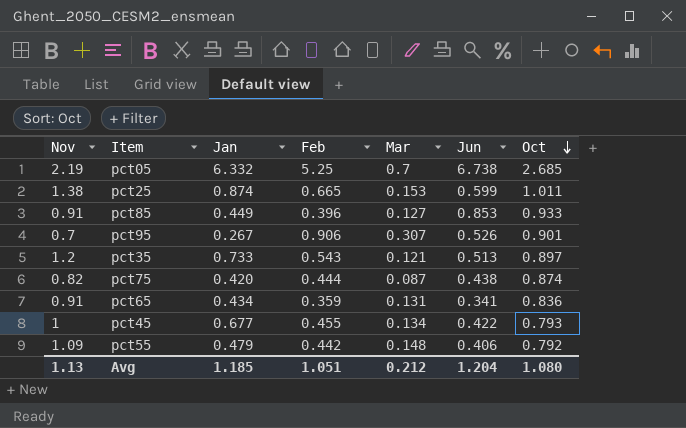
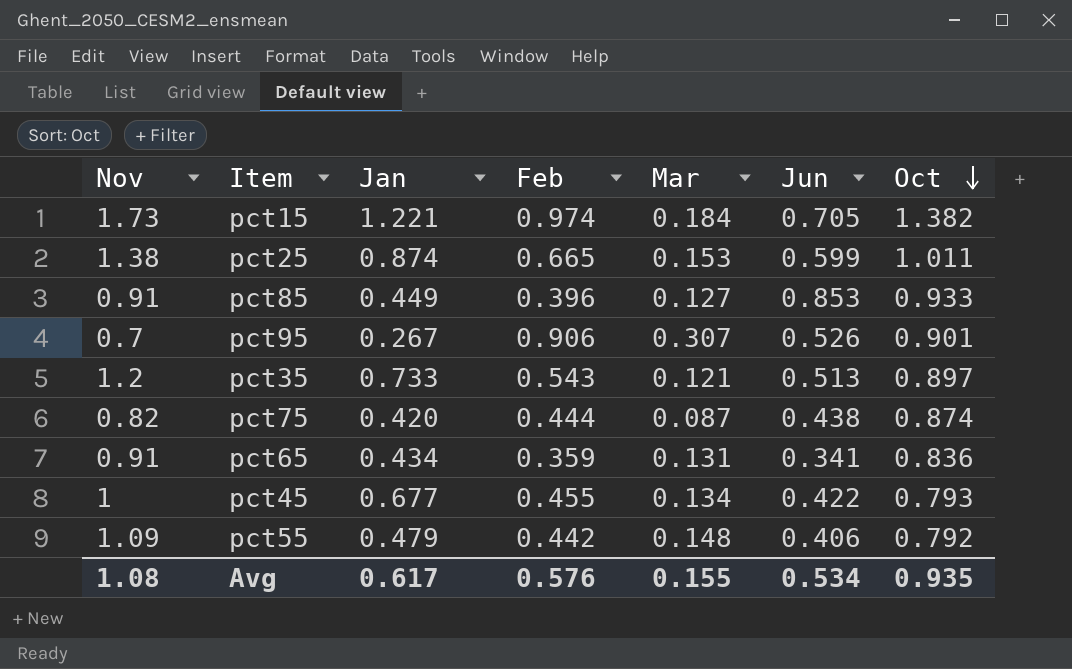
row pct05: 2.19 | 6.332 | 5.25 | 0.7 | 6.738 | 2.685 -> none
row pct15: none -> 1.73 | 1.221 | 0.974 | 0.184 | 0.705 | 1.382
Avg | Nov: 1.13 -> 1.08
Avg | Jan: 1.185 -> 0.617
Avg | Feb: 1.051 -> 0.576
Avg | Mar: 0.212 -> 0.155
Avg | Jun: 1.204 -> 0.534
Avg | Oct: 1.080 -> 0.935

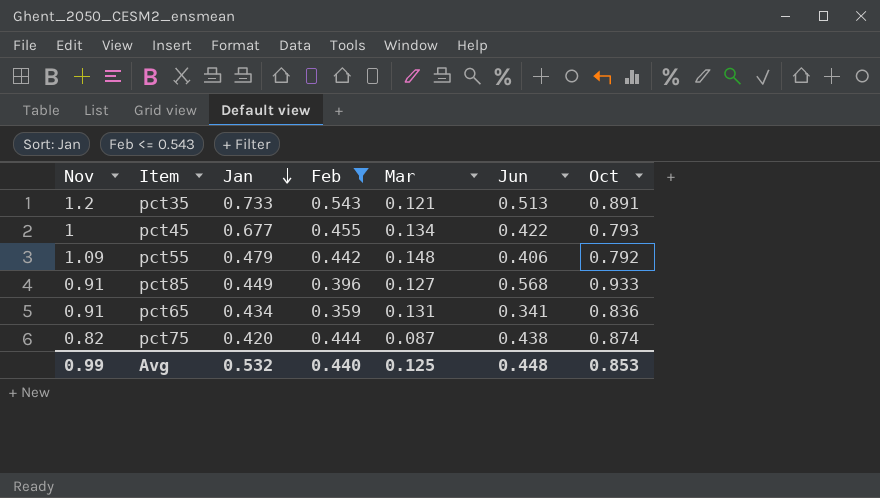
filter: none -> Feb <= 0.543
row order: Oct descending -> Jan descending
pct35 | Oct: 0.897 -> 0.891
pct85 | Jun: 0.853 -> 0.568
Avg | Nov: 1.08 -> 0.99
Avg | Jan: 0.617 -> 0.532
Avg | Feb: 0.576 -> 0.440
Avg | Mar: 0.155 -> 0.125
Avg | Jun: 0.534 -> 0.448
Avg | Oct: 0.935 -> 0.853

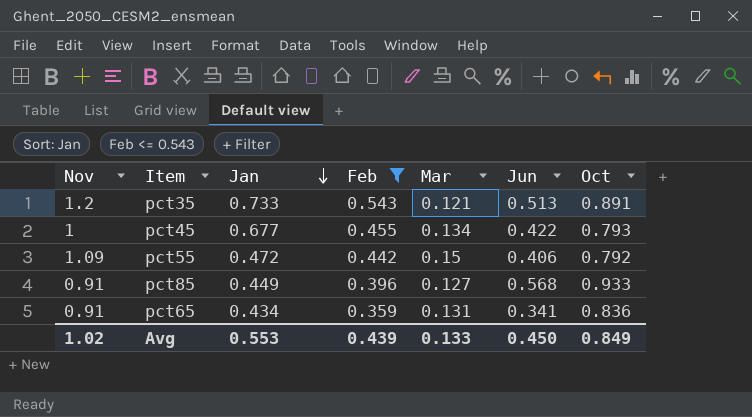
row pct75: 0.82 | 0.420 | 0.444 | 0.087 | 0.438 | 0.874 -> none
pct55 | Jan: 0.479 -> 0.472
pct55 | Mar: 0.148 -> 0.15
Avg | Nov: 0.99 -> 1.02
Avg | Jan: 0.532 -> 0.553
Avg | Feb: 0.440 -> 0.439
Avg | Mar: 0.125 -> 0.133
Avg | Jun: 0.448 -> 0.450
Avg | Oct: 0.853 -> 0.849

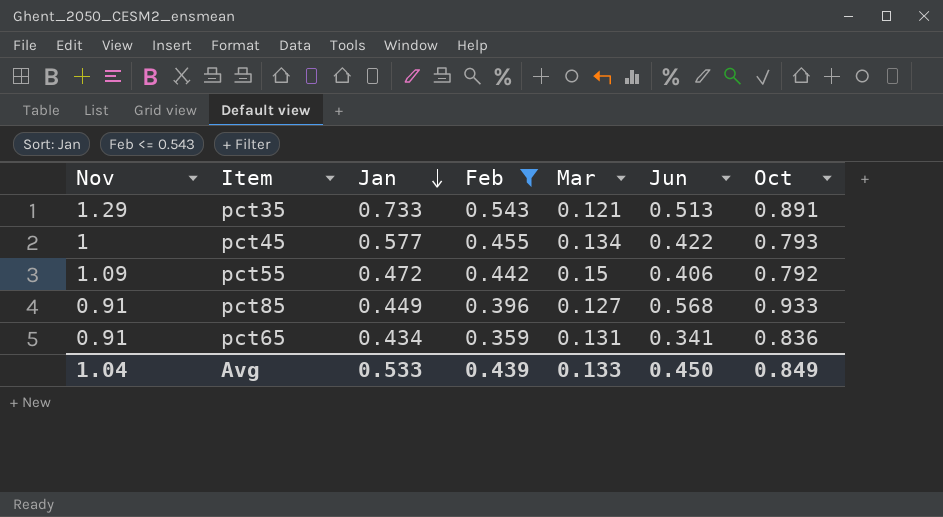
pct35 | Nov: 1.2 -> 1.29
pct45 | Jan: 0.677 -> 0.577
Avg | Nov: 1.02 -> 1.04
Avg | Jan: 0.553 -> 0.533

